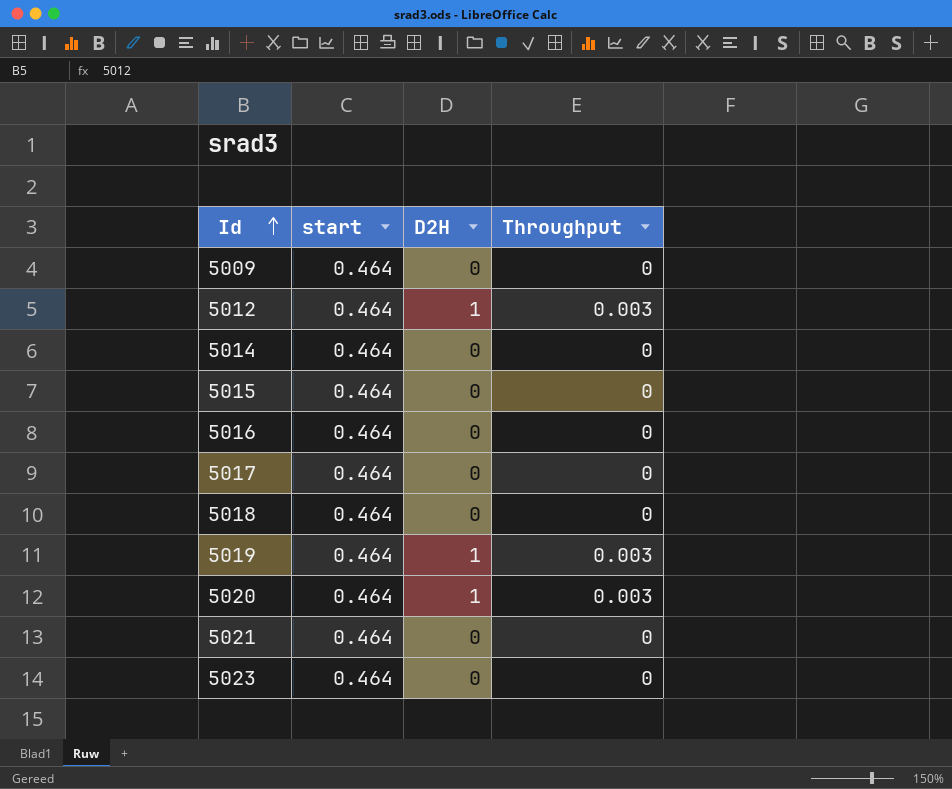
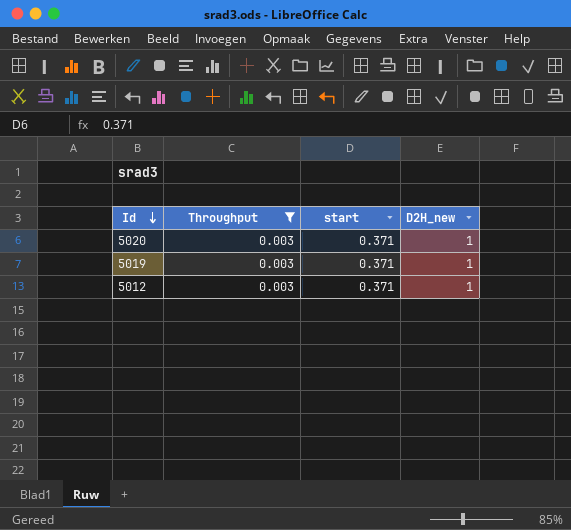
filter: none -> Throughput = 0.003
row order: Id ascending -> Id descending
column Throughput | position: 4 -> 2
column name: D2H -> D2H_new
5020 | start: 0.464 -> 0.371
5019 | start: 0.464 -> 0.371
5012 | start: 0.464 -> 0.371

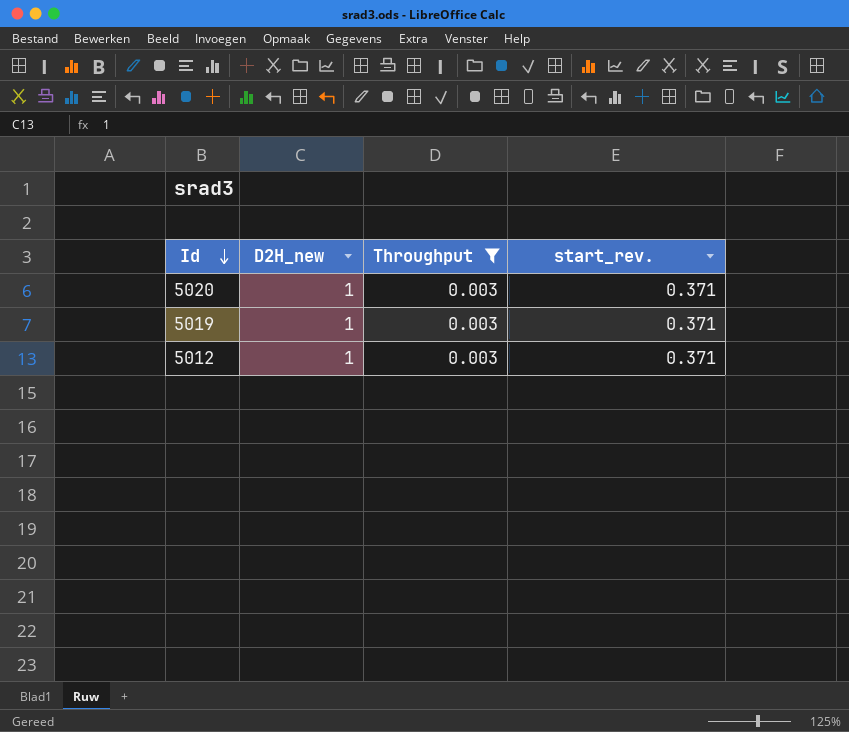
column D2H_new | position: 4 -> 2
column name: start -> start_rev.

